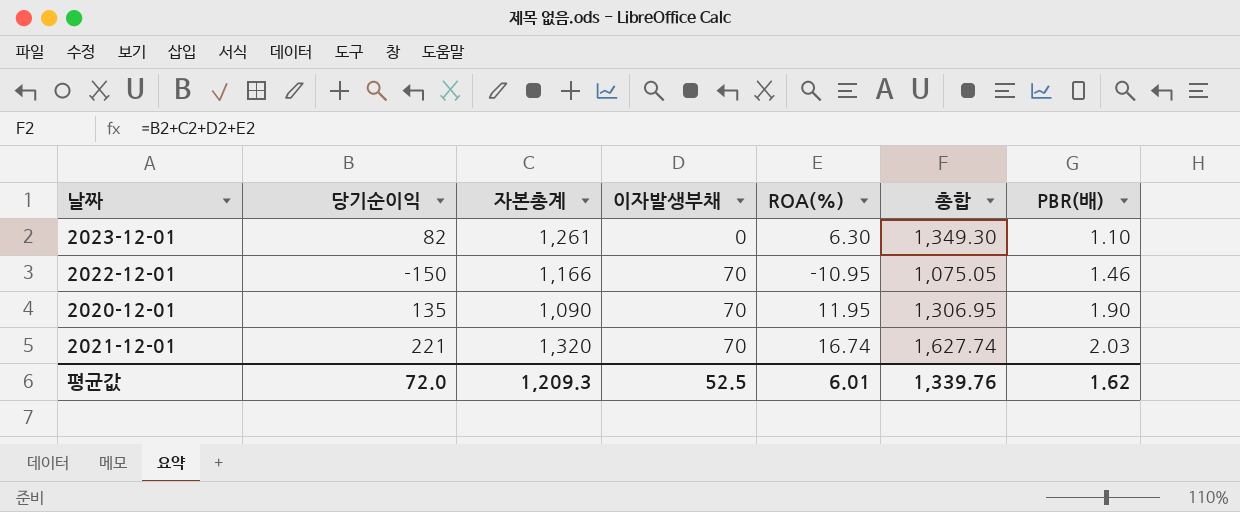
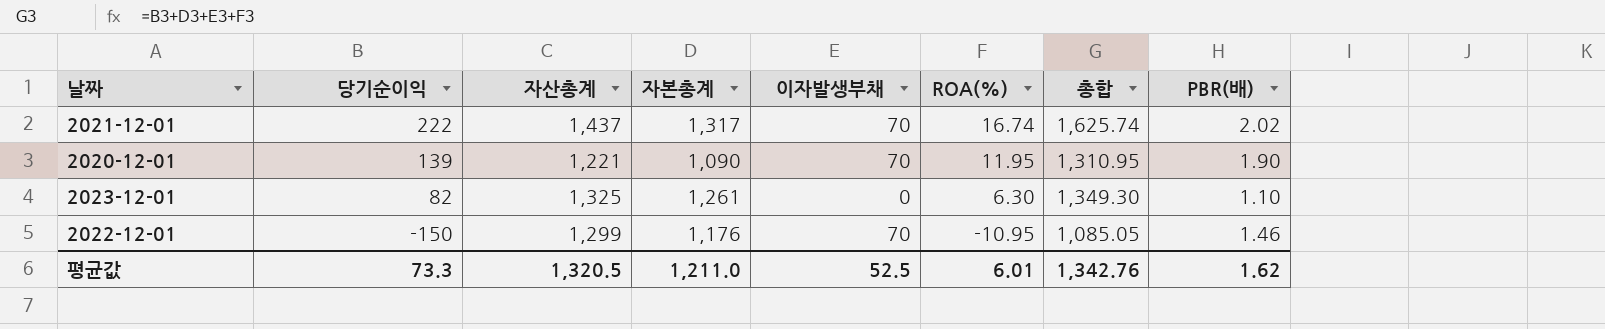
row order: 이자발생부채 ascending -> 당기순이익 descending
column 자산총계 | position: none -> 3
2021-12-01 | 당기순이익: 221 -> 222
2021-12-01 | 자본총계: 1,320 -> 1,317
2021-12-01 | 총합: 1,627.74 -> 1,625.74
2021-12-01 | PBR(배): 2.03 -> 2.02
2020-12-01 | 당기순이익: 135 -> 139
2020-12-01 | 총합: 1,306.95 -> 1,310.95
2022-12-01 | 자본총계: 1,166 -> 1,176
2022-12-01 | 총합: 1,075.05 -> 1,085.05
평균값 | 당기순이익: 72.0 -> 73.3
평균값 | 자본총계: 1,209.3 -> 1,211.0
평균값 | 총합: 1,339.76 -> 1,342.76

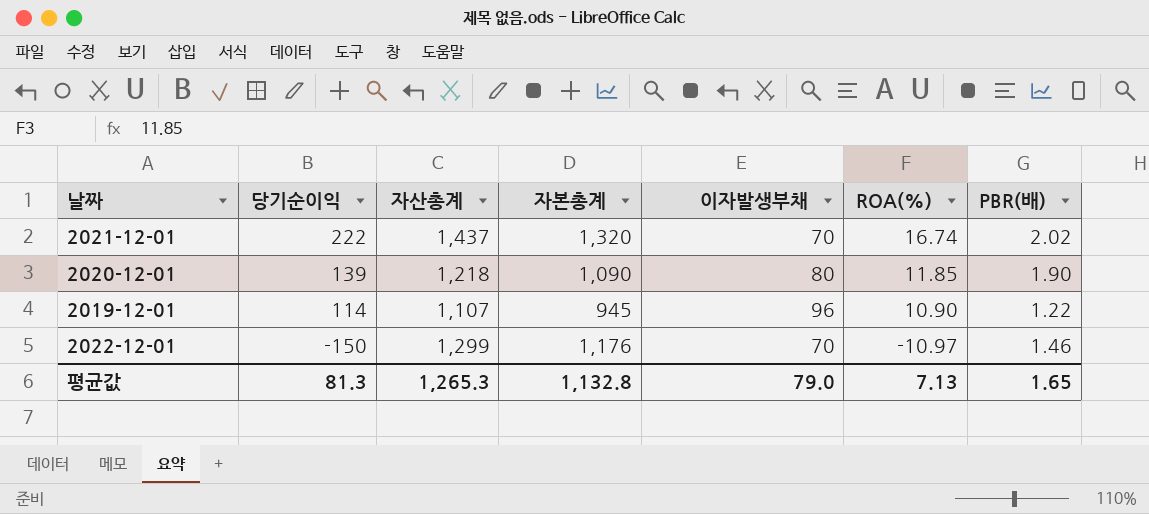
column 총합 | formula: [당기순이익] + [자본총계] + [이자발생부채] + [ROA(%)] -> none
row 2023-12-01: 82 | 1,325 | 1,261 | 0 | 6.30 | 1,349.30 | 1.10 -> none
2021-12-01 | 자본총계: 1,317 -> 1,320
2020-12-01 | 자산총계: 1,221 -> 1,218
2020-12-01 | 이자발생부채: 70 -> 80
2020-12-01 | ROA(%): 11.95 -> 11.85
row 2019-12-01: none -> 114 | 1,107 | 945 | 96 | 10.90 | 1.22
2022-12-01 | ROA(%): -10.95 -> -10.97
평균값 | 당기순이익: 73.3 -> 81.3
평균값 | 자산총계: 1,320.5 -> 1,265.3
평균값 | 자본총계: 1,211.0 -> 1,132.8
평균값 | 이자발생부채: 52.5 -> 79.0
평균값 | ROA(%): 6.01 -> 7.13
평균값 | PBR(배): 1.62 -> 1.65

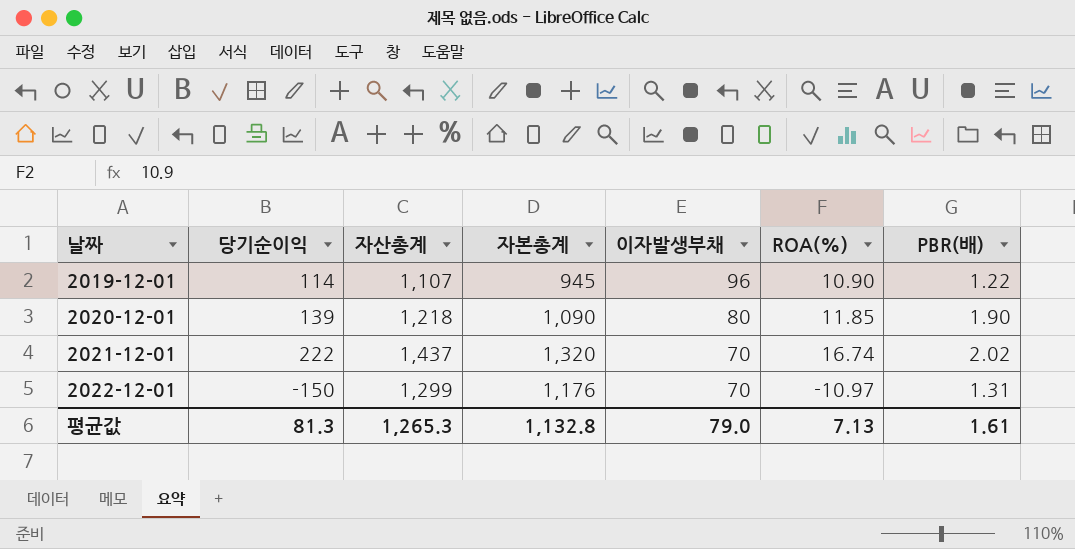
row order: 당기순이익 descending -> 날짜 ascending
2022-12-01 | PBR(배): 1.46 -> 1.31
평균값 | PBR(배): 1.65 -> 1.61

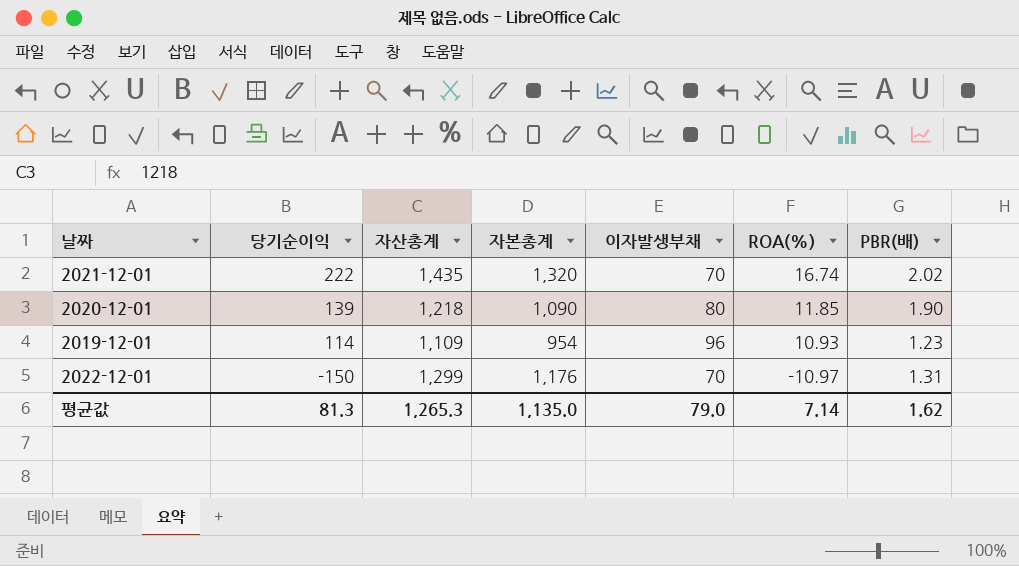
row order: 날짜 ascending -> 당기순이익 descending
2021-12-01 | 자산총계: 1,437 -> 1,435
2019-12-01 | 자산총계: 1,107 -> 1,109
2019-12-01 | 자본총계: 945 -> 954
2019-12-01 | ROA(%): 10.90 -> 10.93
2019-12-01 | PBR(배): 1.22 -> 1.23
평균값 | 자본총계: 1,132.8 -> 1,135.0
평균값 | ROA(%): 7.13 -> 7.14
평균값 | PBR(배): 1.61 -> 1.62

